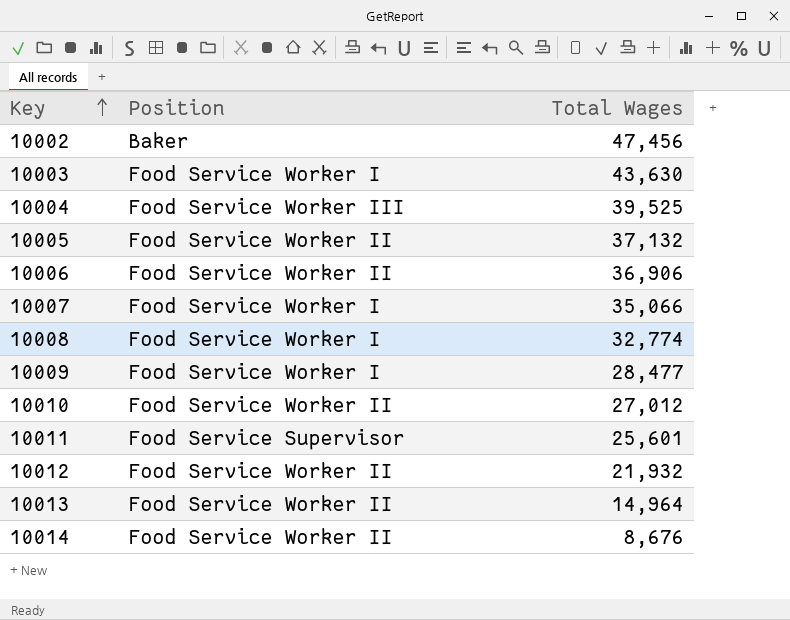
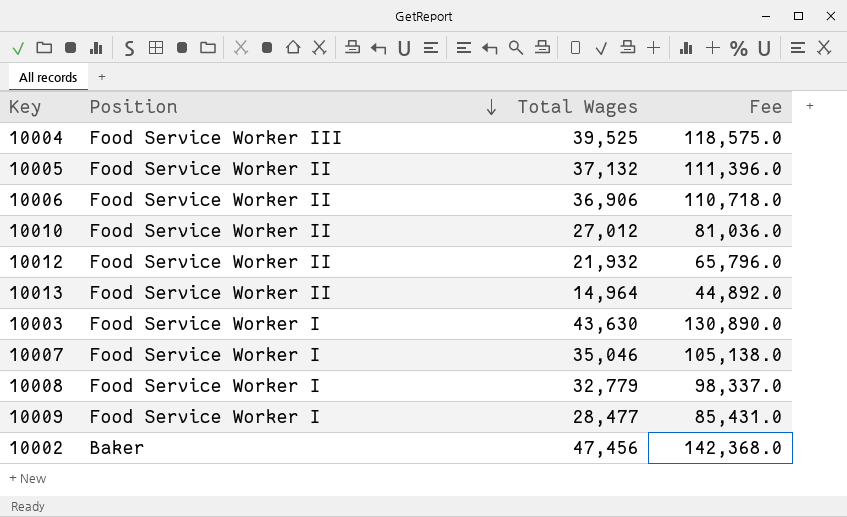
row order: Key ascending -> Position descending
column Fee | formula: none -> [Total Wages] * 3
row 10011: Food Service Supervisor | 25,601 -> none
row 10014: Food Service Worker II | 8,676 -> none
10007 | Total Wages: 35,066 -> 35,046
10008 | Total Wages: 32,774 -> 32,779

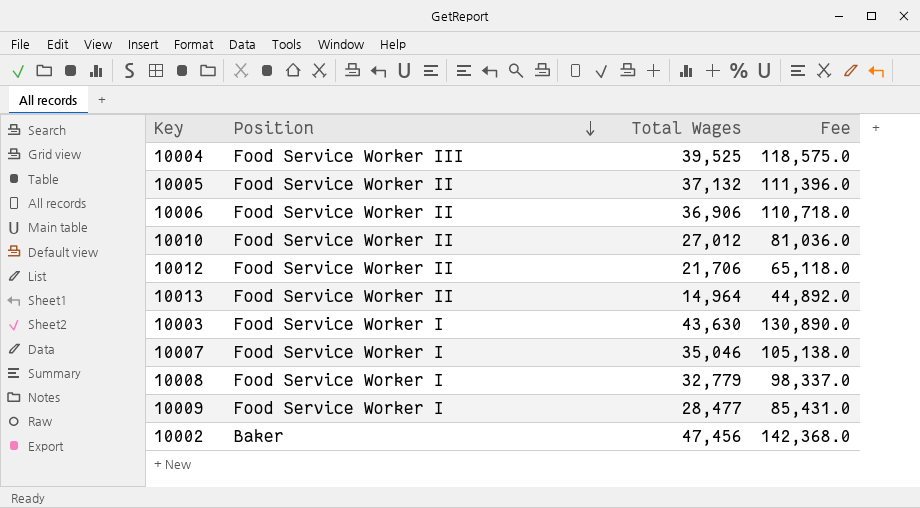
10012 | Total Wages: 21,932 -> 21,706
10012 | Fee: 65,796.0 -> 65,118.0

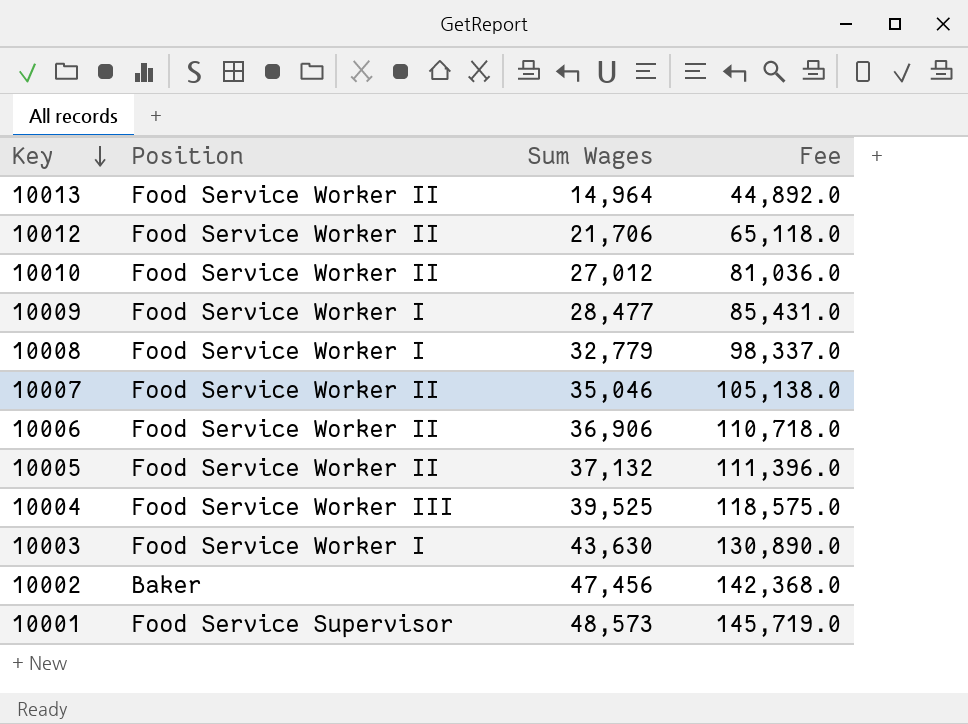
row order: Position descending -> Key descending
column name: Total Wages -> Sum Wages
10007 | Position: Food Service Worker I -> Food Service Worker II
row 10001: none -> Food Service Supervisor | 48,573 | 145,719.0

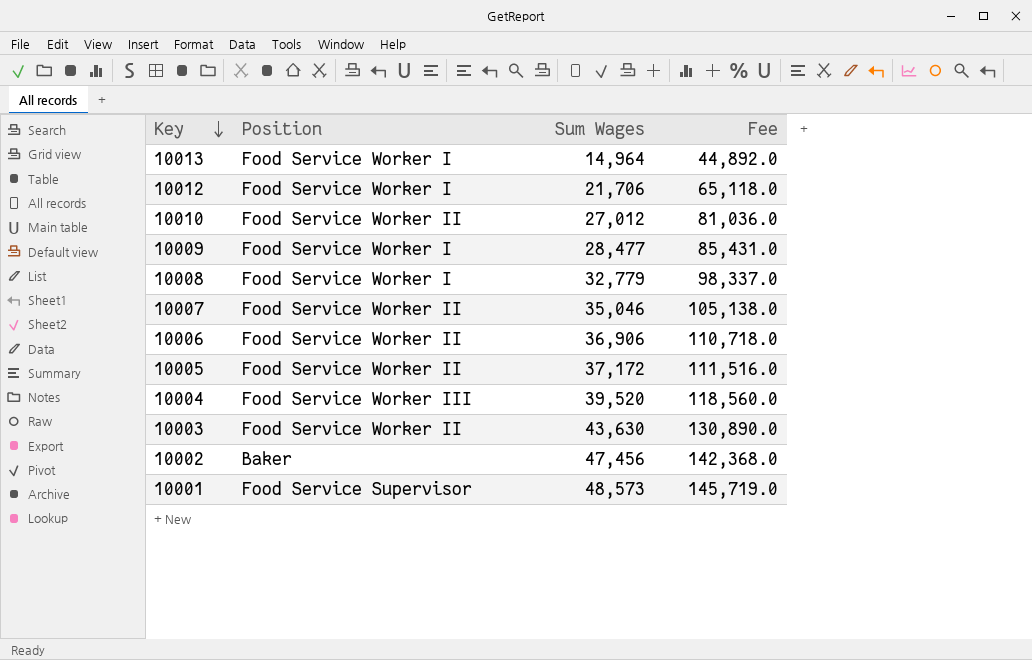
10013 | Position: Food Service Worker II -> Food Service Worker I
10012 | Position: Food Service Worker II -> Food Service Worker I
10005 | Sum Wages: 37,132 -> 37,172
10005 | Fee: 111,396.0 -> 111,516.0
10004 | Sum Wages: 39,525 -> 39,520
10004 | Fee: 118,575.0 -> 118,560.0
10003 | Position: Food Service Worker I -> Food Service Worker II

